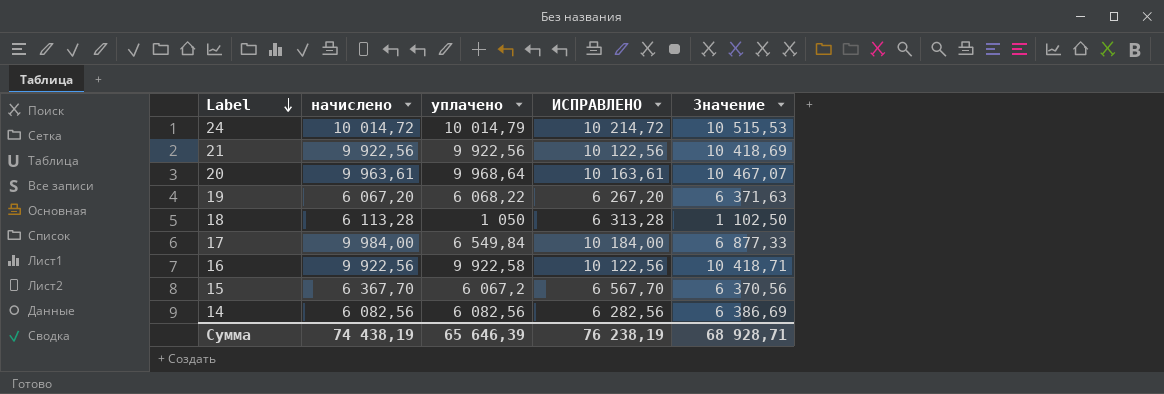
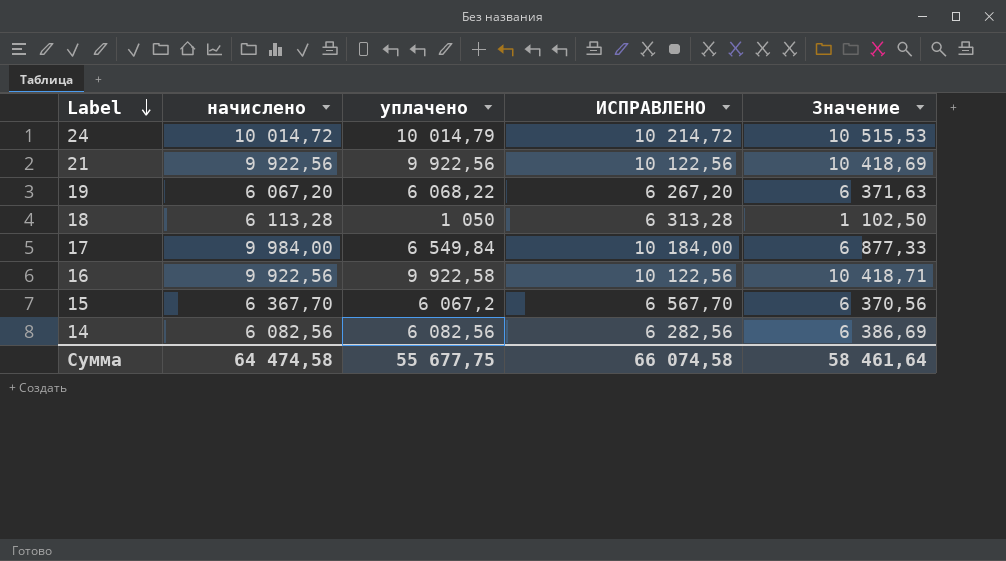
row 20: 9 963,61 | 9 968,64 | 10 163,61 | 10 467,07 -> none
Сумма | начислено: 74 438,19 -> 64 474,58
Сумма | уплачено: 65 646,39 -> 55 677,75
Сумма | ИСПРАВЛЕНО: 76 238,19 -> 66 074,58
Сумма | Значение: 68 928,71 -> 58 461,64

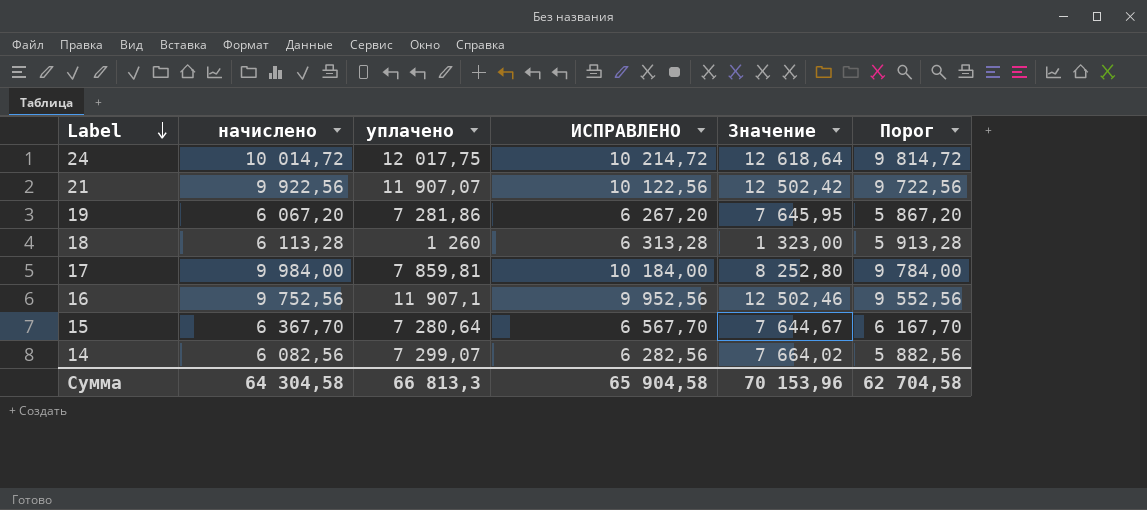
column Порог | formula: none -> [начислено] - 200
24 | уплачено: 10 014,79 -> 12 017,75
24 | Значение: 10 515,53 -> 12 618,64
21 | уплачено: 9 922,56 -> 11 907,07
21 | Значение: 10 418,69 -> 12 502,42
19 | уплачено: 6 068,22 -> 7 281,86
19 | Значение: 6 371,63 -> 7 645,95
18 | уплачено: 1 050 -> 1 260
18 | Значение: 1 102,50 -> 1 323,00
17 | уплачено: 6 549,84 -> 7 859,81
17 | Значение: 6 877,33 -> 8 252,80
16 | начислено: 9 922,56 -> 9 752,56
16 | уплачено: 9 922,58 -> 11 907,1
16 | ИСПРАВЛЕНО: 10 122,56 -> 9 952,56
16 | Значение: 10 418,71 -> 12 502,46
15 | уплачено: 6 067,2 -> 7 280,64
15 | Значение: 6 370,56 -> 7 644,67
14 | уплачено: 6 082,56 -> 7 299,07
14 | Значение: 6 386,69 -> 7 664,02
Сумма | начислено: 64 474,58 -> 64 304,58
Сумма | уплачено: 55 677,75 -> 66 813,3
Сумма | ИСПРАВЛЕНО: 66 074,58 -> 65 904,58
Сумма | Значение: 58 461,64 -> 70 153,96

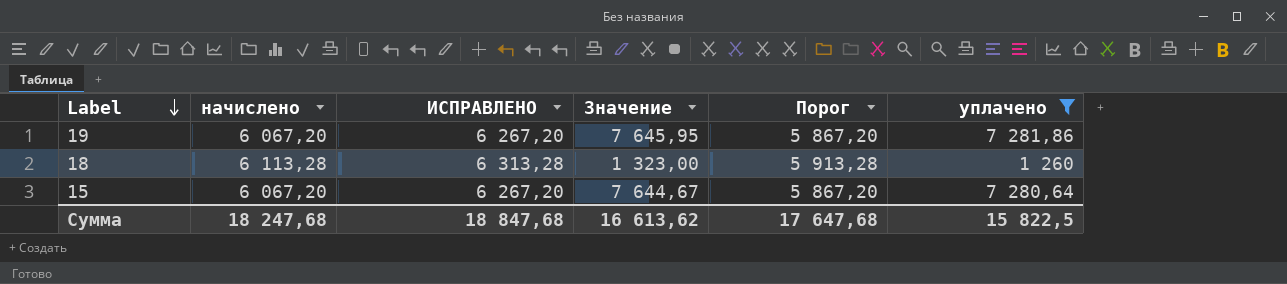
filter: none -> уплачено <= 7 281,86
column уплачено | position: 3 -> 6
15 | начислено: 6 367,70 -> 6 067,20
15 | ИСПРАВЛЕНО: 6 567,70 -> 6 267,20
15 | Порог: 6 167,70 -> 5 867,20
Сумма | начислено: 64 304,58 -> 18 247,68
Сумма | ИСПРАВЛЕНО: 65 904,58 -> 18 847,68
Сумма | Значение: 70 153,96 -> 16 613,62
Сумма | Порог: 62 704,58 -> 17 647,68
Сумма | уплачено: 66 813,3 -> 15 822,5

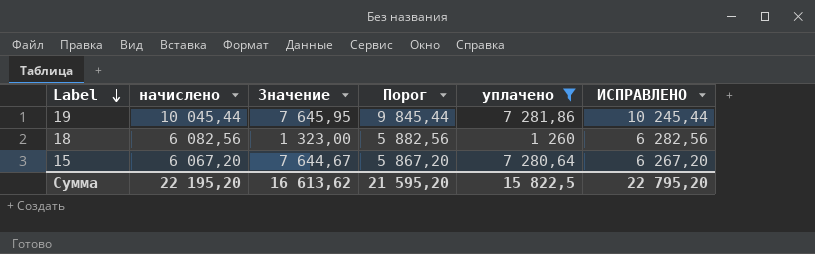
column ИСПРАВЛЕНО | position: 3 -> 6
19 | начислено: 6 067,20 -> 10 045,44
19 | Порог: 5 867,20 -> 9 845,44
19 | ИСПРАВЛЕНО: 6 267,20 -> 10 245,44
18 | начислено: 6 113,28 -> 6 082,56
18 | Порог: 5 913,28 -> 5 882,56
18 | ИСПРАВЛЕНО: 6 313,28 -> 6 282,56
Сумма | начислено: 18 247,68 -> 22 195,20
Сумма | Порог: 17 647,68 -> 21 595,20
Сумма | ИСПРАВЛЕНО: 18 847,68 -> 22 795,20

